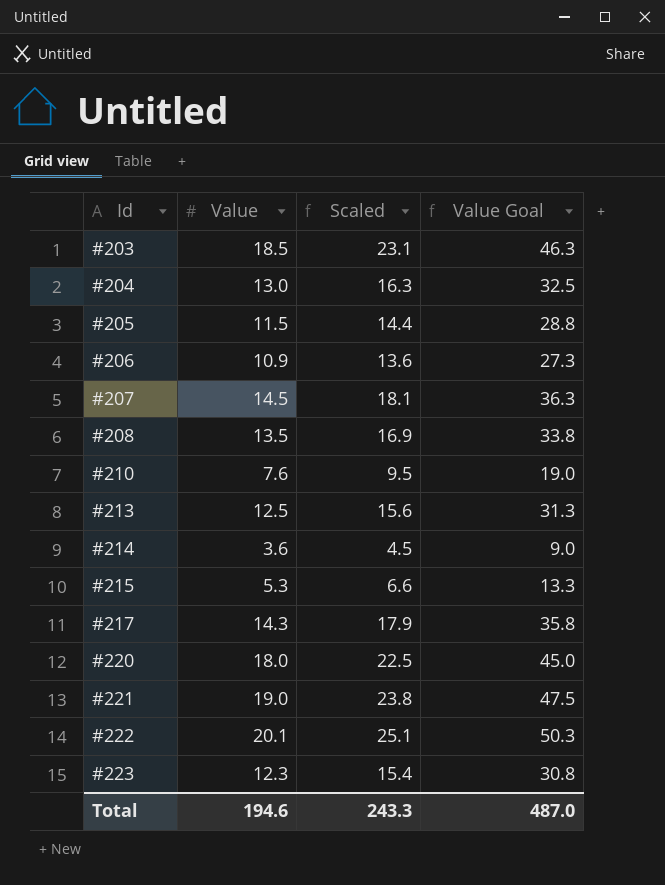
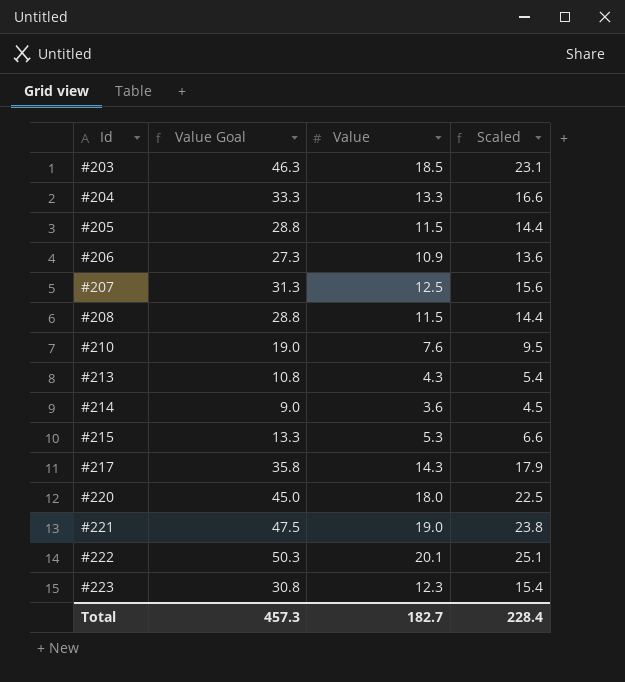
column Value Goal | position: 4 -> 2
#204 | Value Goal: 32.5 -> 33.3
#204 | Value: 13.0 -> 13.3
#204 | Scaled: 16.3 -> 16.6
#207 | Value Goal: 36.3 -> 31.3
#207 | Value: 14.5 -> 12.5
#207 | Scaled: 18.1 -> 15.6
#208 | Value Goal: 33.8 -> 28.8
#208 | Value: 13.5 -> 11.5
#208 | Scaled: 16.9 -> 14.4
#213 | Value Goal: 31.3 -> 10.8
#213 | Value: 12.5 -> 4.3
#213 | Scaled: 15.6 -> 5.4
Total | Value Goal: 487.0 -> 457.3
Total | Value: 194.6 -> 182.7
Total | Scaled: 243.3 -> 228.4

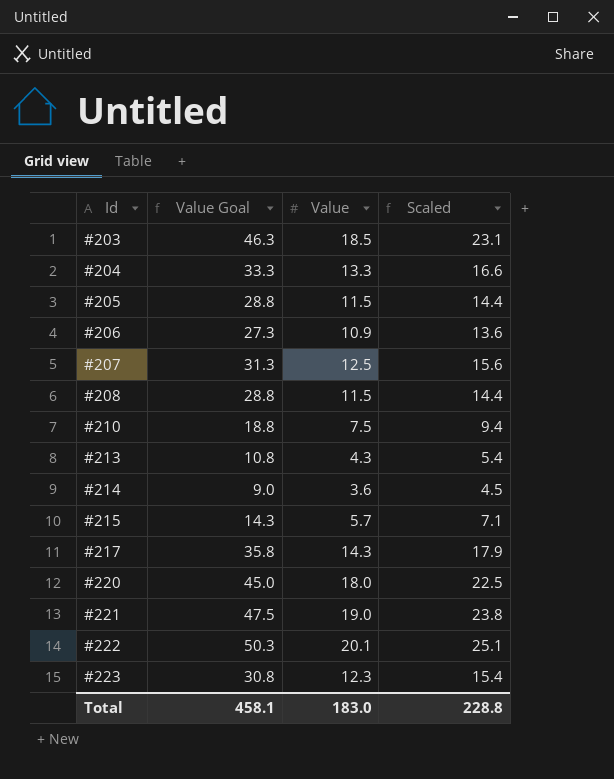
#210 | Value Goal: 19.0 -> 18.8
#210 | Value: 7.6 -> 7.5
#210 | Scaled: 9.5 -> 9.4
#215 | Value Goal: 13.3 -> 14.3
#215 | Value: 5.3 -> 5.7
#215 | Scaled: 6.6 -> 7.1
Total | Value Goal: 457.3 -> 458.1
Total | Value: 182.7 -> 183.0
Total | Scaled: 228.4 -> 228.8

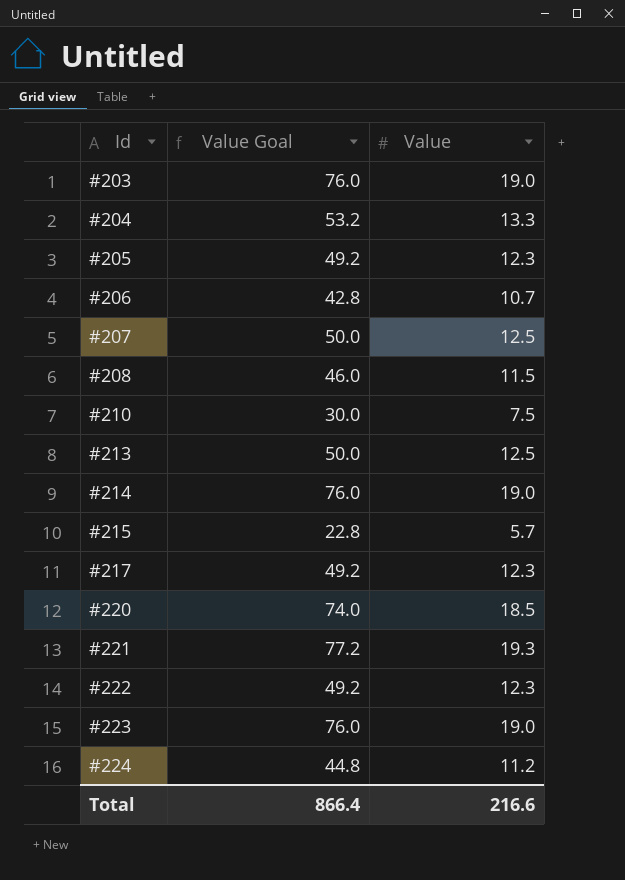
column Scaled | formula: [Value] * 1.25 -> none
column Value Goal | formula: [Value] * 2.5 -> [Value] * 4
#203 | Value: 18.5 -> 19.0
#205 | Value: 11.5 -> 12.3
#206 | Value: 10.9 -> 10.7
#213 | Value: 4.3 -> 12.5
#214 | Value: 3.6 -> 19.0
#217 | Value: 14.3 -> 12.3
#220 | Value: 18.0 -> 18.5
#221 | Value: 19.0 -> 19.3
#222 | Value: 20.1 -> 12.3
#223 | Value: 12.3 -> 19.0
row #224: none -> 44.8 | 11.2
Total | Value Goal: 458.1 -> 866.4
Total | Value: 183.0 -> 216.6

